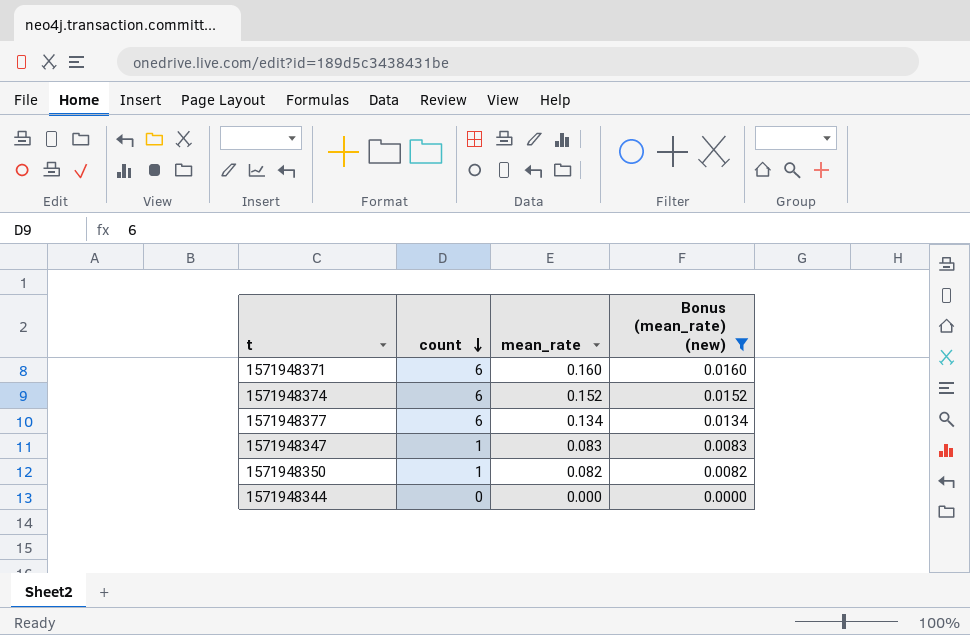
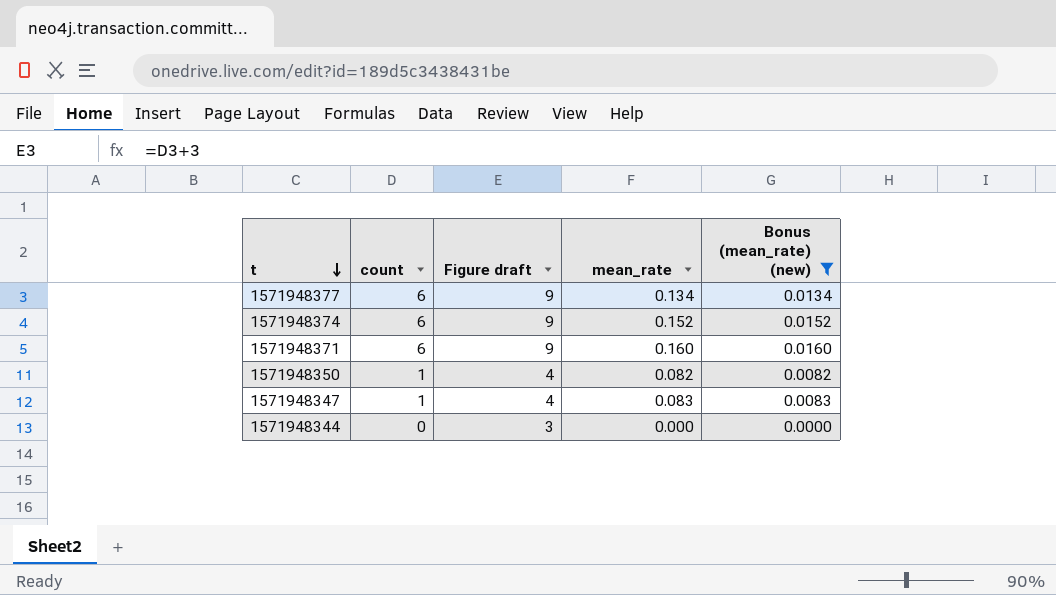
row order: count descending -> t descending
column Figure draft | formula: none -> [count] + 3

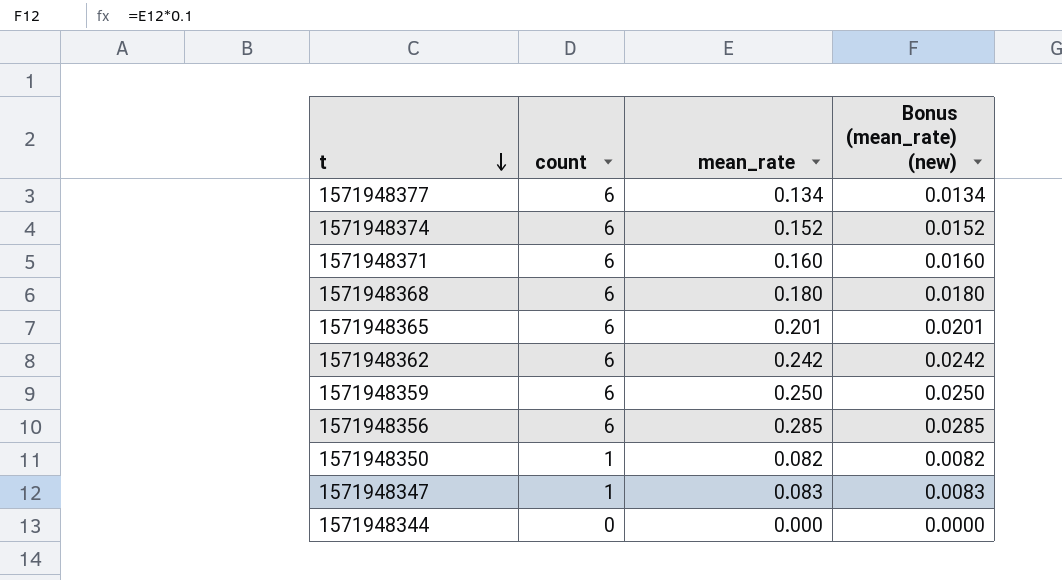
filter: Bonus (mean_rate) (new) <= 0.0160 -> none
column Figure draft | formula: [count] + 3 -> none

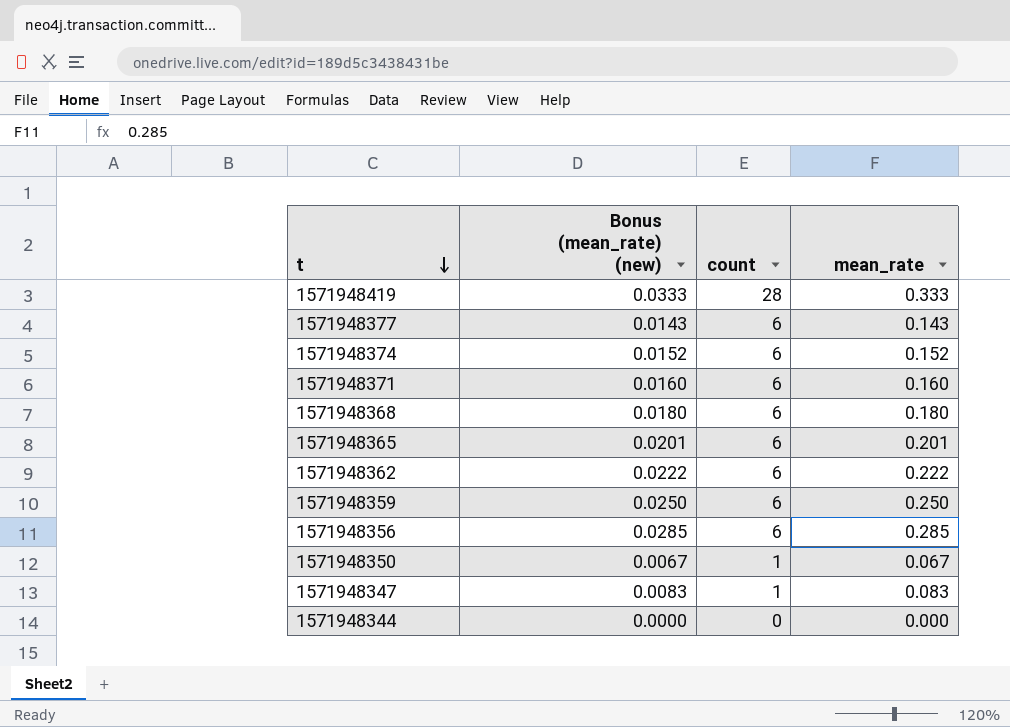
column Bonus (mean_rate) (new) | position: 4 -> 2
row 1571948419: none -> 0.0333 | 28 | 0.333
1571948377 | Bonus (mean_rate) (new): 0.0134 -> 0.0143
1571948377 | mean_rate: 0.134 -> 0.143
1571948362 | Bonus (mean_rate) (new): 0.0242 -> 0.0222
1571948362 | mean_rate: 0.242 -> 0.222
1571948350 | Bonus (mean_rate) (new): 0.0082 -> 0.0067
1571948350 | mean_rate: 0.082 -> 0.067

